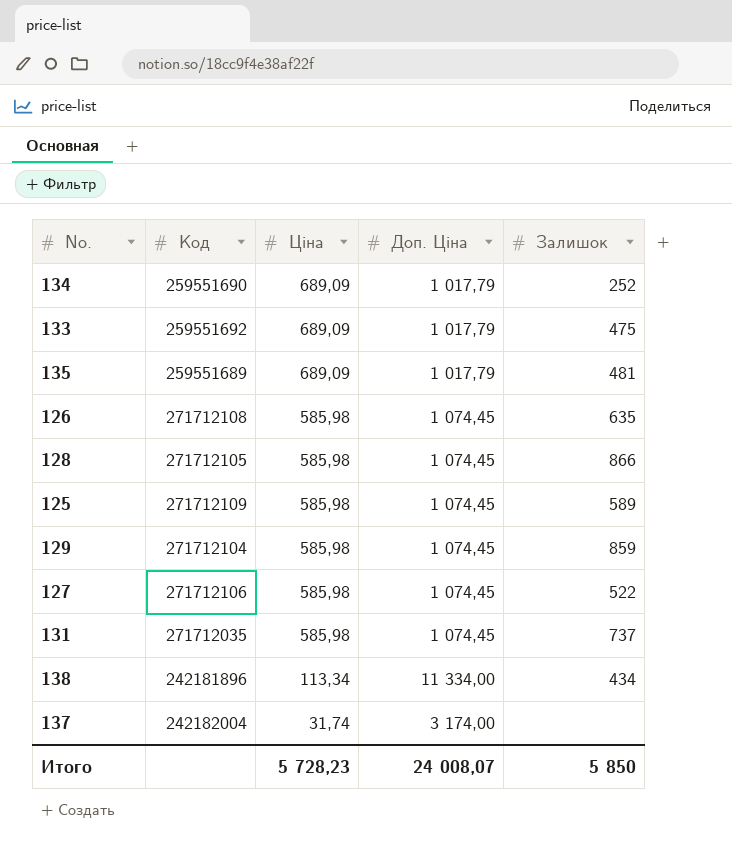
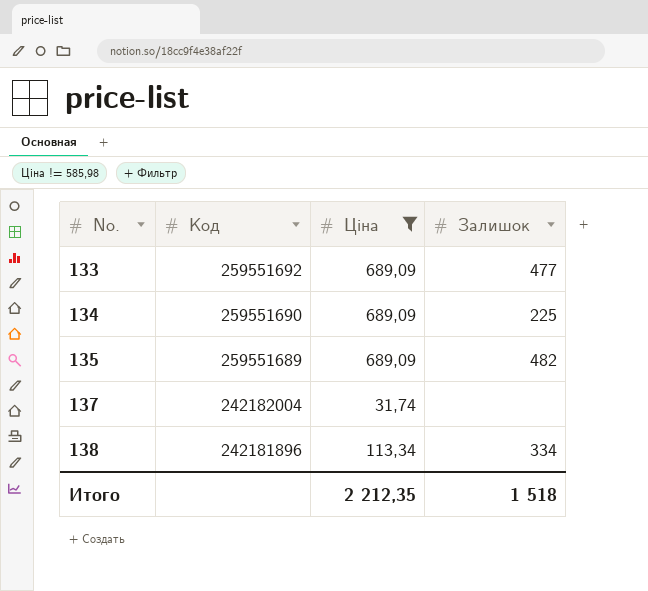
filter: none -> Ціна != 585,98
row order: Ціна descending -> No. ascending
column Доп. Ціна | position: 4 -> none
133 | Залишок: 475 -> 477
134 | Залишок: 252 -> 225
135 | Залишок: 481 -> 482
138 | Залишок: 434 -> 334
Итого | Ціна: 5 728,23 -> 2 212,35
Итого | Залишок: 5 850 -> 1 518

